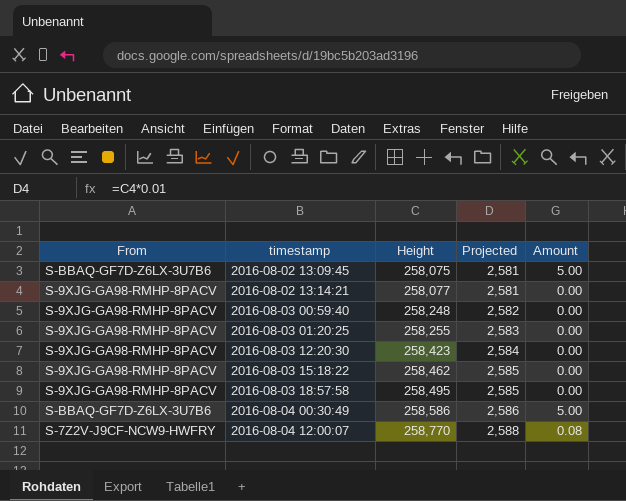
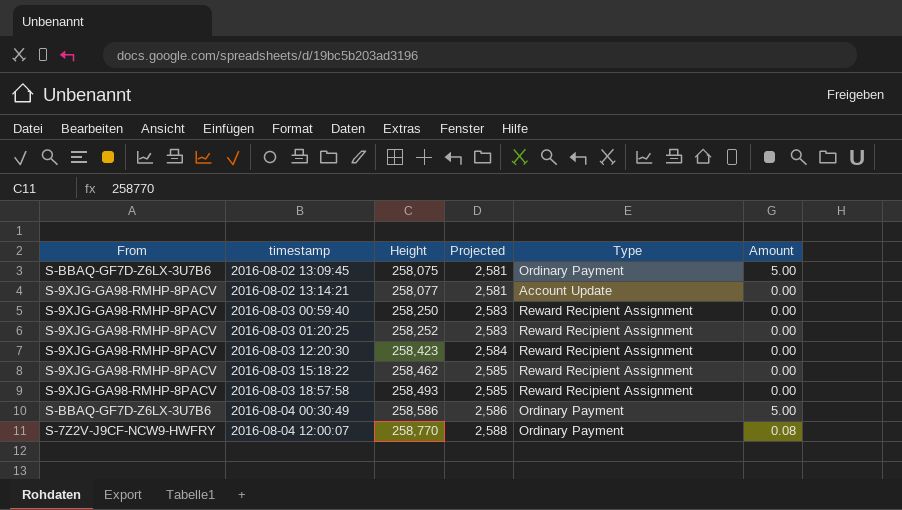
column Type | position: none -> 5
2016-08-03 00:59:40 | Height: 258,248 -> 258,250
2016-08-03 00:59:40 | Projected: 2,582 -> 2,583
2016-08-03 01:20:25 | Height: 258,255 -> 258,252
2016-08-03 18:57:58 | Height: 258,495 -> 258,493

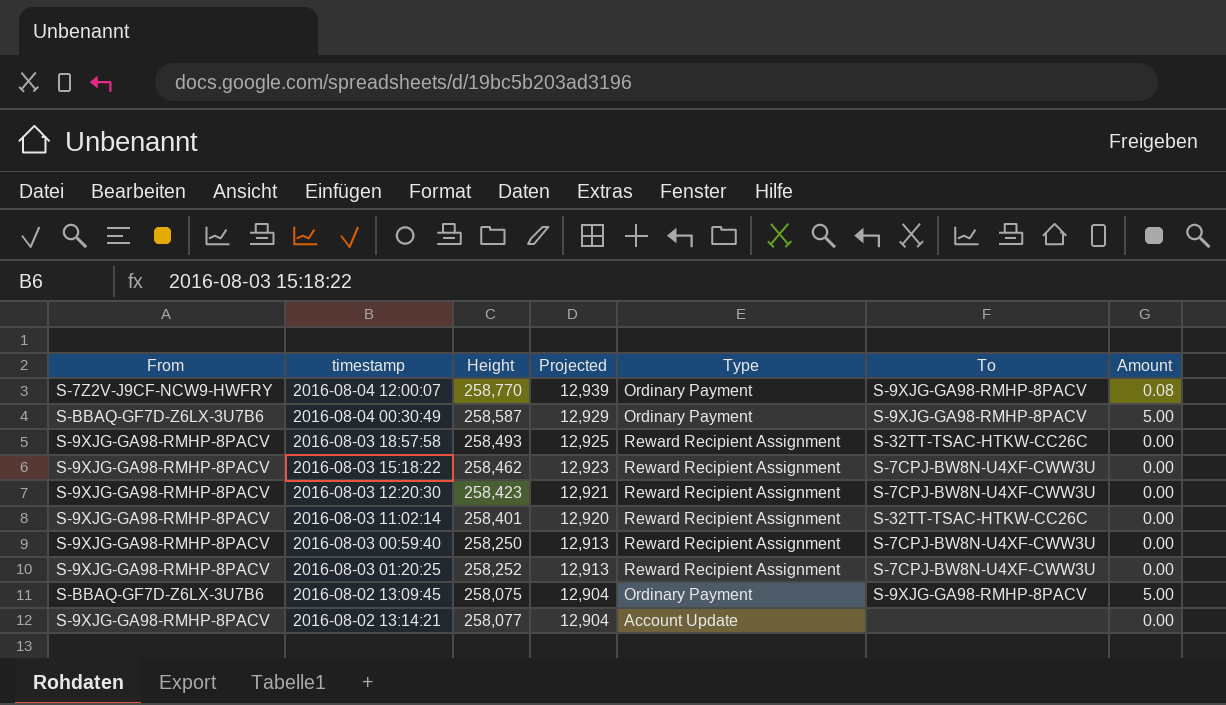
row order: timestamp ascending -> Projected descending
column Projected | formula: [Height] * 0.01 -> [Height] * 0.05
column To | position: none -> 6
2016-08-04 00:30:49 | Height: 258,586 -> 258,587
row 2016-08-03 11:02:14: none -> S-9XJG-GA98-RMHP-8PACV | 258,401 | 12,920 | Reward Recipient Assignment | S-32TT-TSAC-HTKW-CC26C | 0.00

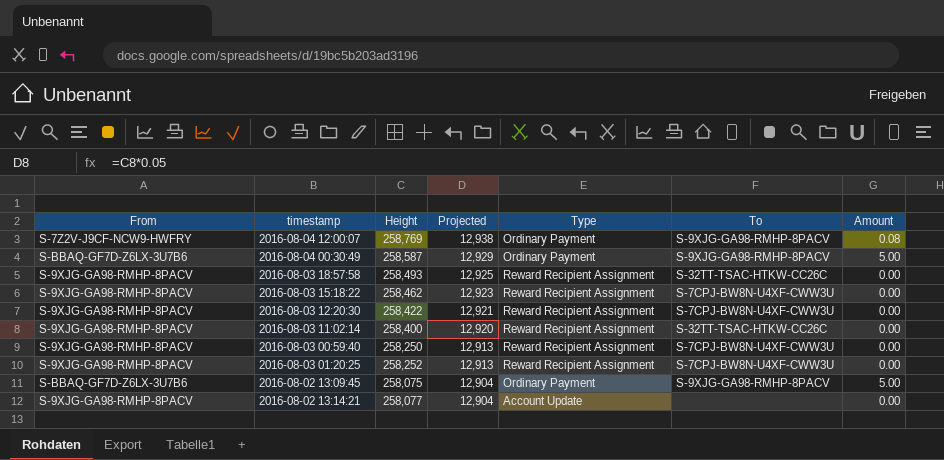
2016-08-04 12:00:07 | Height: 258,770 -> 258,769
2016-08-04 12:00:07 | Projected: 12,939 -> 12,938
2016-08-03 12:20:30 | Height: 258,423 -> 258,422
2016-08-03 11:02:14 | Height: 258,401 -> 258,400

